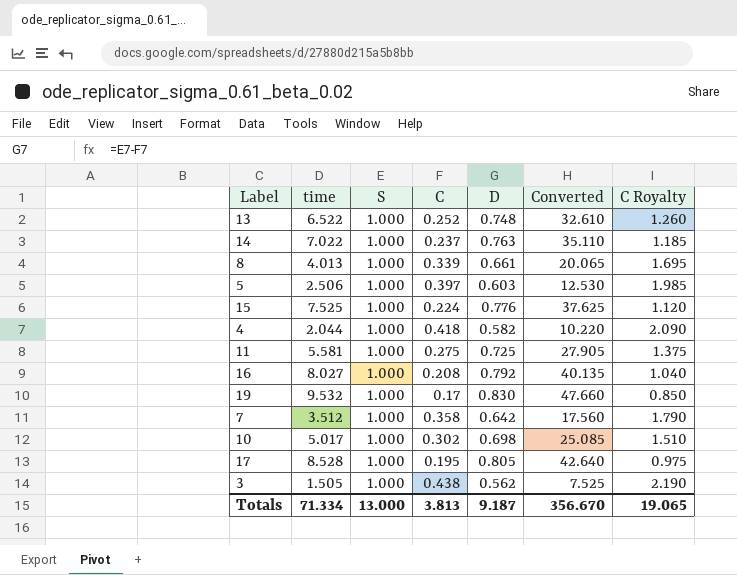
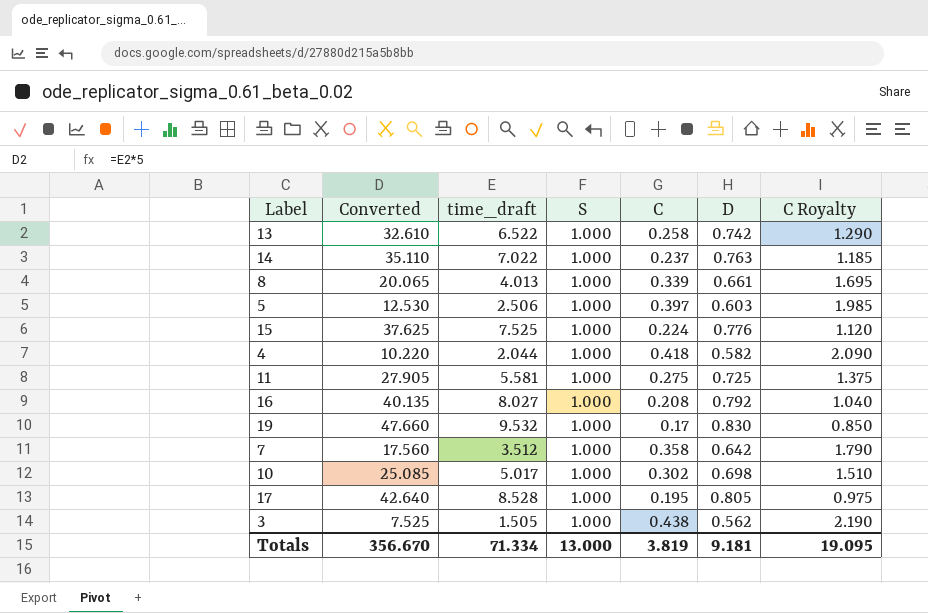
column Converted | position: 6 -> 2
column name: time -> time_draft
13 | C: 0.252 -> 0.258
13 | D: 0.748 -> 0.742
13 | C Royalty: 1.260 -> 1.290
Totals | C: 3.813 -> 3.819
Totals | D: 9.187 -> 9.181
Totals | C Royalty: 19.065 -> 19.095

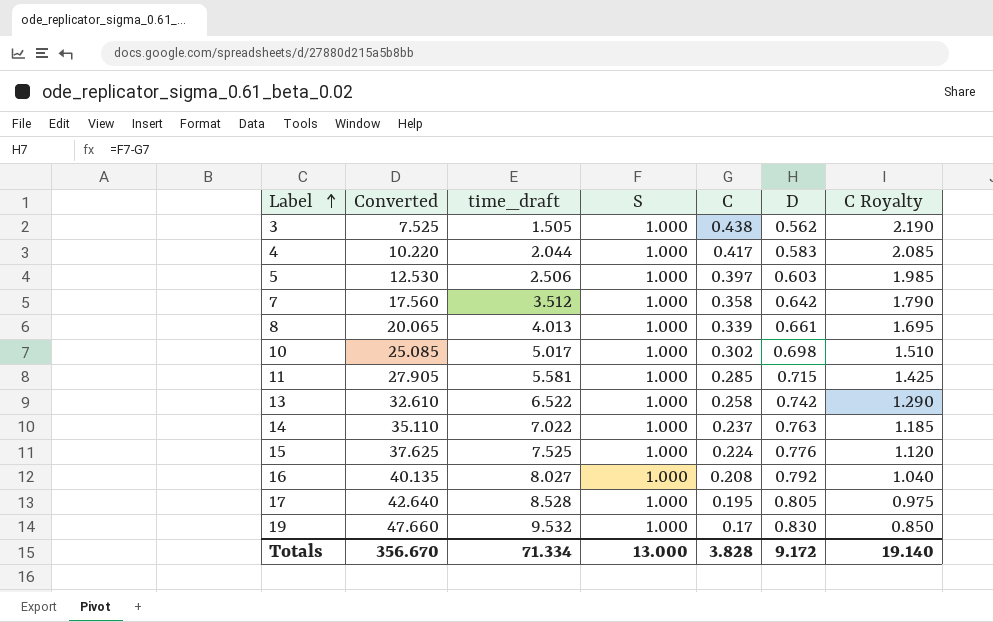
row order: none -> Label ascending
4 | C: 0.418 -> 0.417
4 | D: 0.582 -> 0.583
4 | C Royalty: 2.090 -> 2.085
11 | C: 0.275 -> 0.285
11 | D: 0.725 -> 0.715
11 | C Royalty: 1.375 -> 1.425
Totals | C: 3.819 -> 3.828
Totals | D: 9.181 -> 9.172
Totals | C Royalty: 19.095 -> 19.140

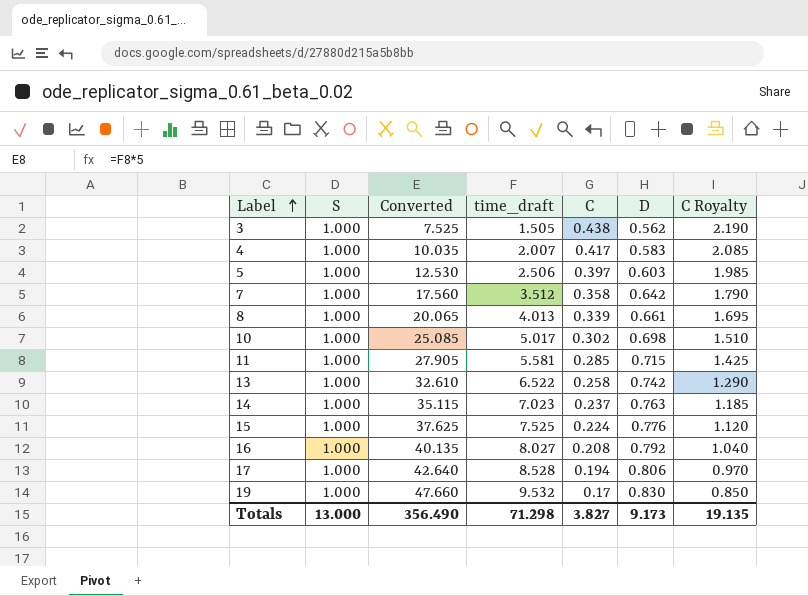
column S | position: 4 -> 2
4 | Converted: 10.220 -> 10.035
4 | time_draft: 2.044 -> 2.007
14 | Converted: 35.110 -> 35.115
14 | time_draft: 7.022 -> 7.023
17 | C: 0.195 -> 0.194
17 | D: 0.805 -> 0.806
17 | C Royalty: 0.975 -> 0.970
Totals | Converted: 356.670 -> 356.490
Totals | time_draft: 71.334 -> 71.298
Totals | C: 3.828 -> 3.827
Totals | D: 9.172 -> 9.173
Totals | C Royalty: 19.140 -> 19.135

